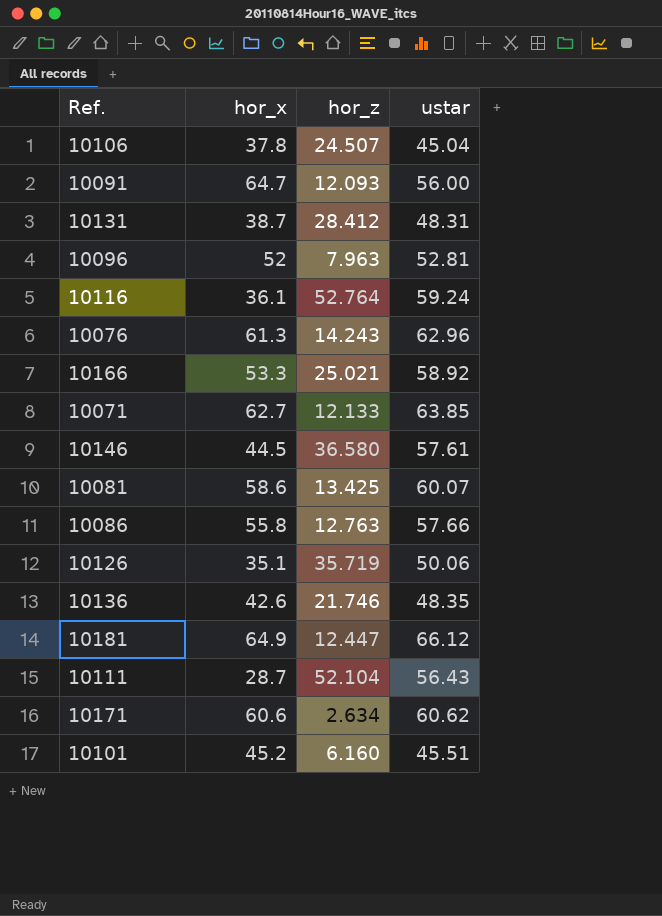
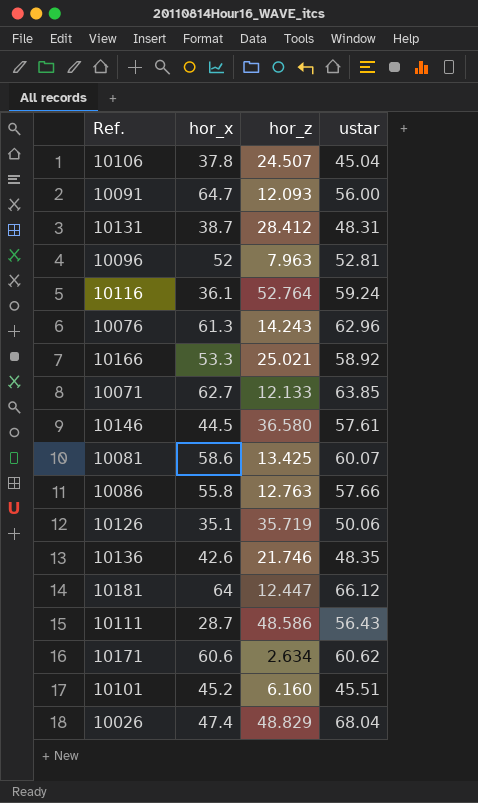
10181 | hor_x: 64.9 -> 64
10111 | hor_z: 52.104 -> 48.586
row 10026: none -> 47.4 | 48.829 | 68.04

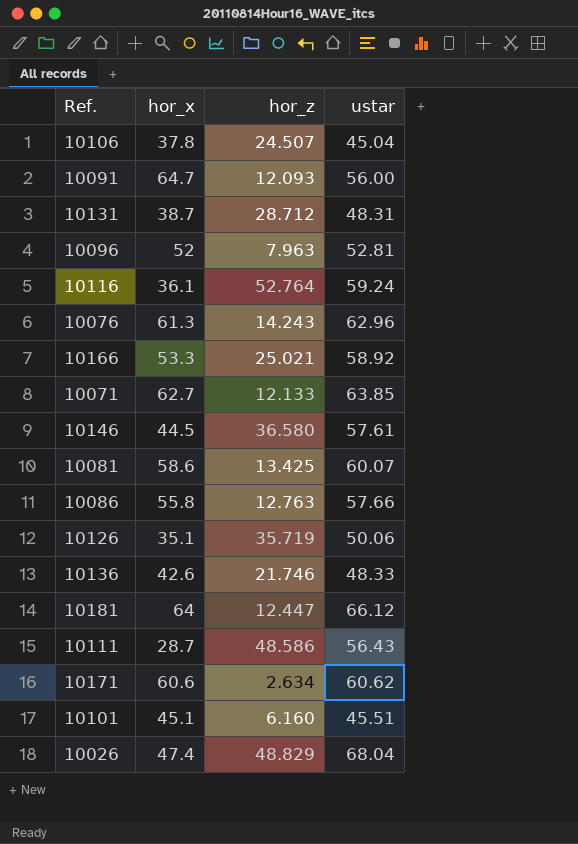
10131 | hor_z: 28.412 -> 28.712
10136 | ustar: 48.35 -> 48.33
10101 | hor_x: 45.2 -> 45.1

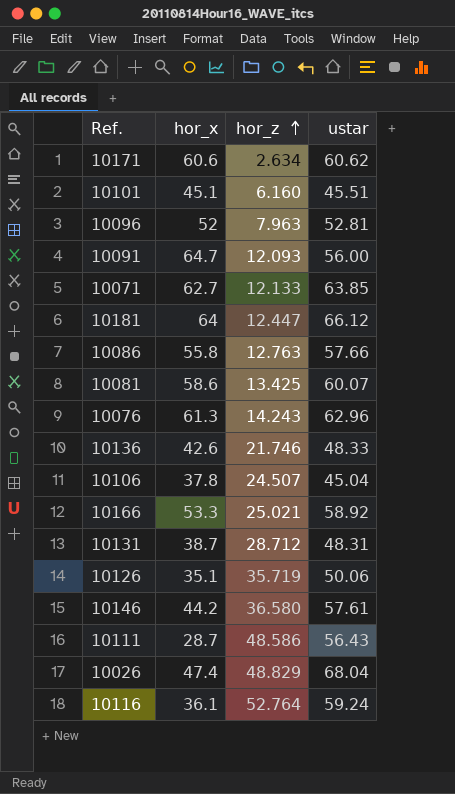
row order: none -> hor_z ascending
10146 | hor_x: 44.5 -> 44.2

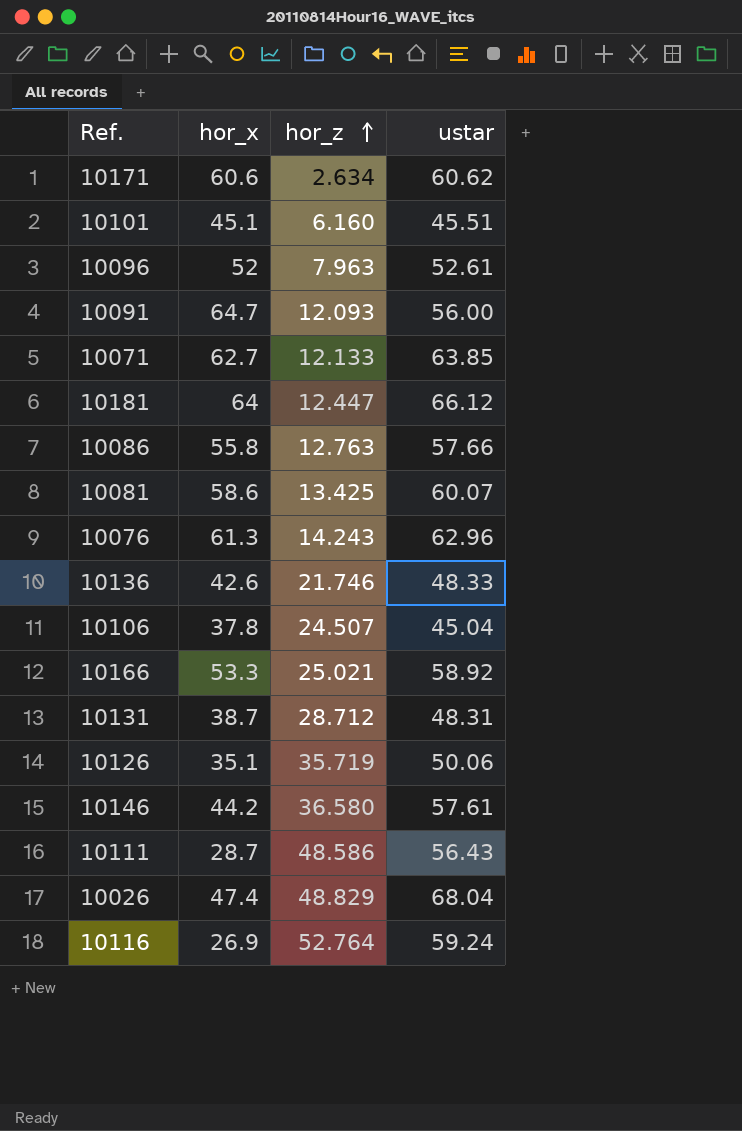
10096 | ustar: 52.81 -> 52.61
10116 | hor_x: 36.1 -> 26.9

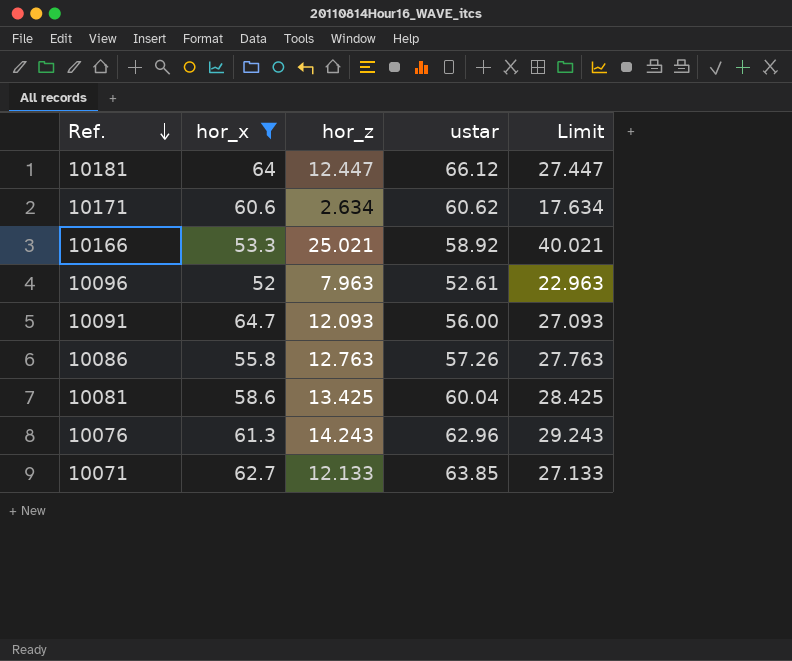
filter: none -> hor_x >= 52
row order: hor_z ascending -> Ref. descending
column Limit | formula: none -> [hor_z] + 15
10086 | ustar: 57.66 -> 57.26
10081 | ustar: 60.07 -> 60.04

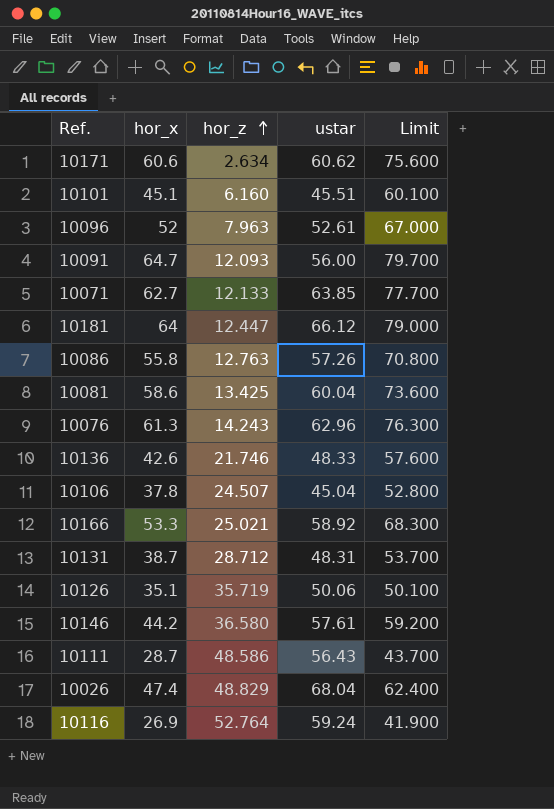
filter: hor_x >= 52 -> none
row order: Ref. descending -> hor_z ascending
column Limit | formula: [hor_z] + 15 -> [hor_x] + 15

